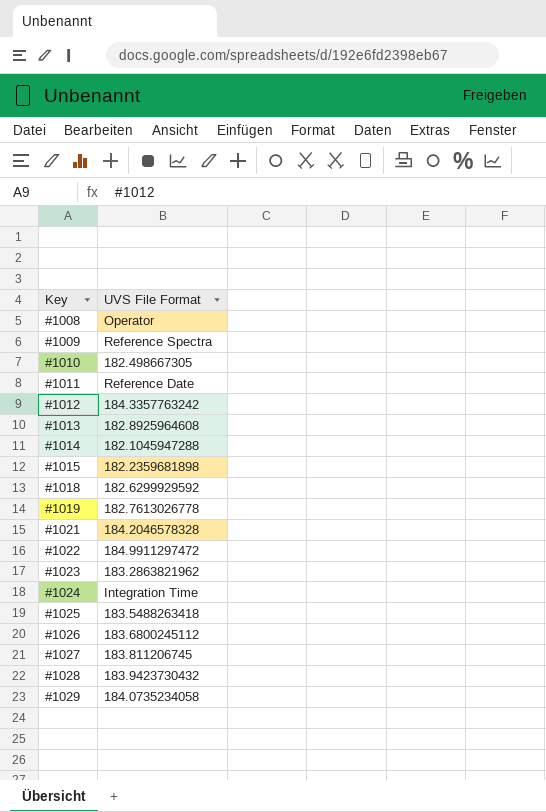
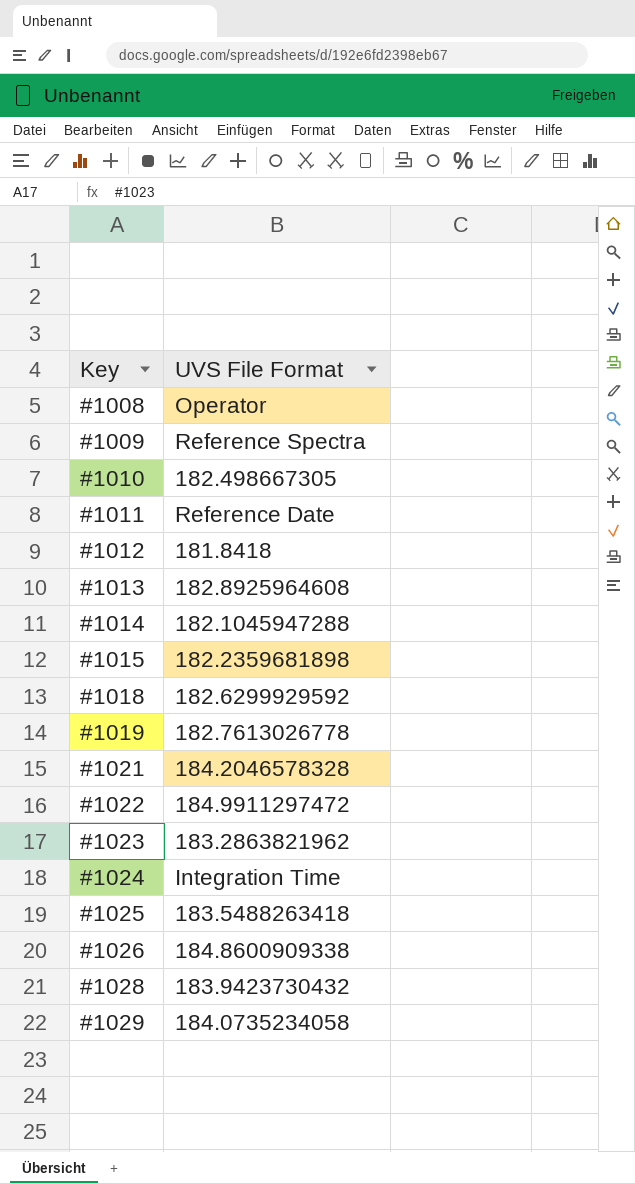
row #1027: 183.811206745 -> none
#1012 | UVS File Format: 184.3357763242 -> 181.8418
#1026 | UVS File Format: 183.6800245112 -> 184.8600909338

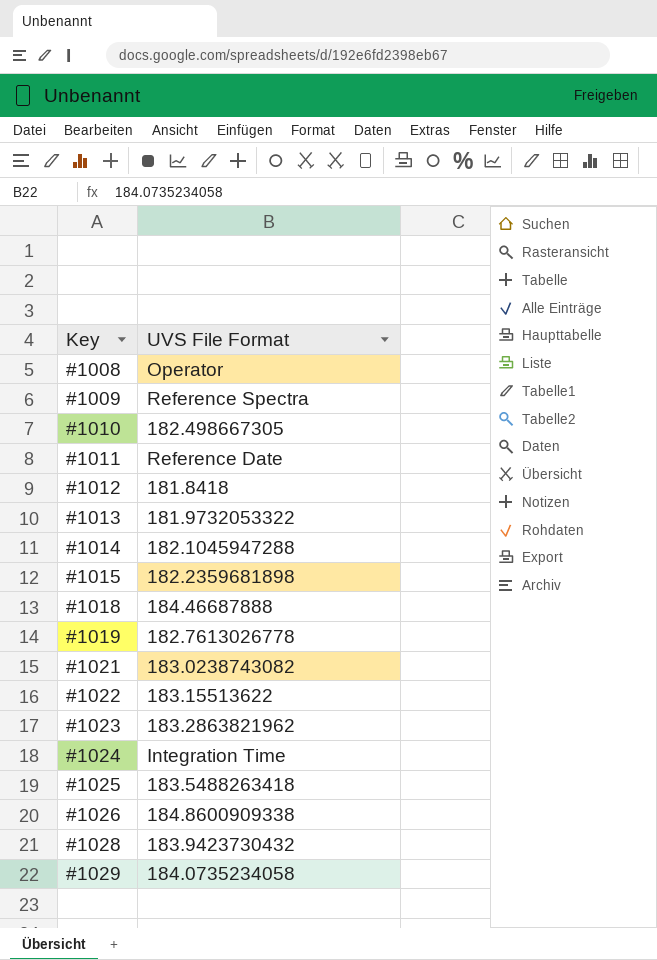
#1013 | UVS File Format: 182.8925964608 -> 181.9732053322
#1018 | UVS File Format: 182.6299929592 -> 184.46687888
#1021 | UVS File Format: 184.2046578328 -> 183.0238743082
#1022 | UVS File Format: 184.9911297472 -> 183.15513622

